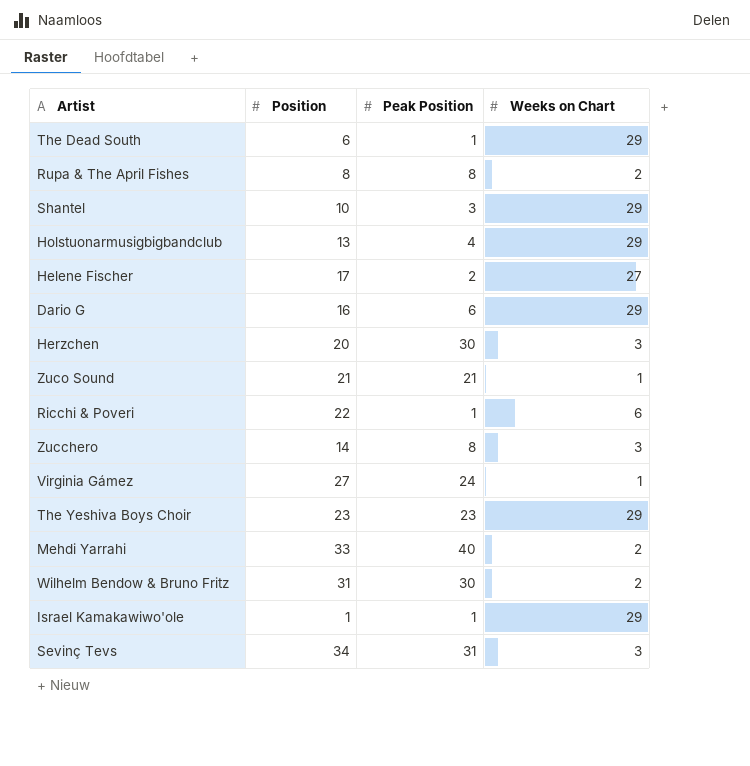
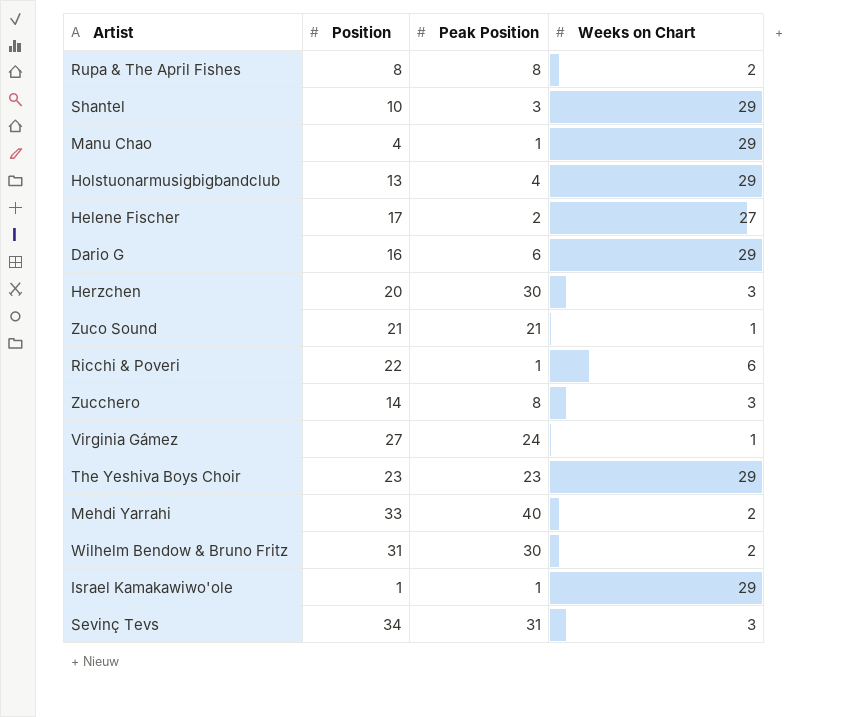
row The Dead South: 6 | 1 | 29 -> none
row Manu Chao: none -> 4 | 1 | 29

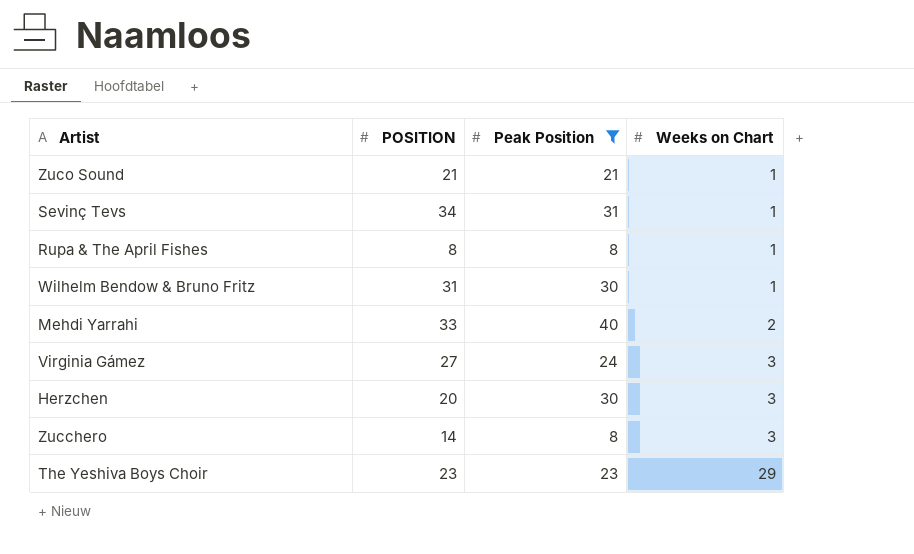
filter: none -> Peak Position >= 8
row order: none -> Weeks on Chart ascending
column name: Position -> POSITION
Sevinç Tevs | Weeks on Chart: 3 -> 1
Rupa & The April Fishes | Weeks on Chart: 2 -> 1
Wilhelm Bendow & Bruno Fritz | Weeks on Chart: 2 -> 1
Virginia Gámez | Weeks on Chart: 1 -> 3

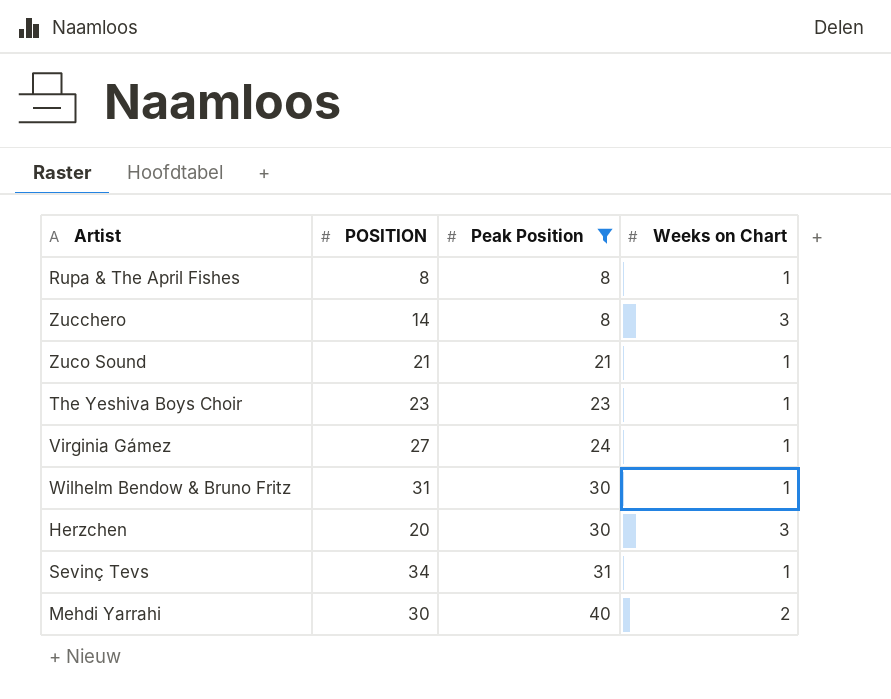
row order: Weeks on Chart ascending -> Peak Position ascending
The Yeshiva Boys Choir | Weeks on Chart: 29 -> 1
Virginia Gámez | Weeks on Chart: 3 -> 1
Mehdi Yarrahi | POSITION: 33 -> 30

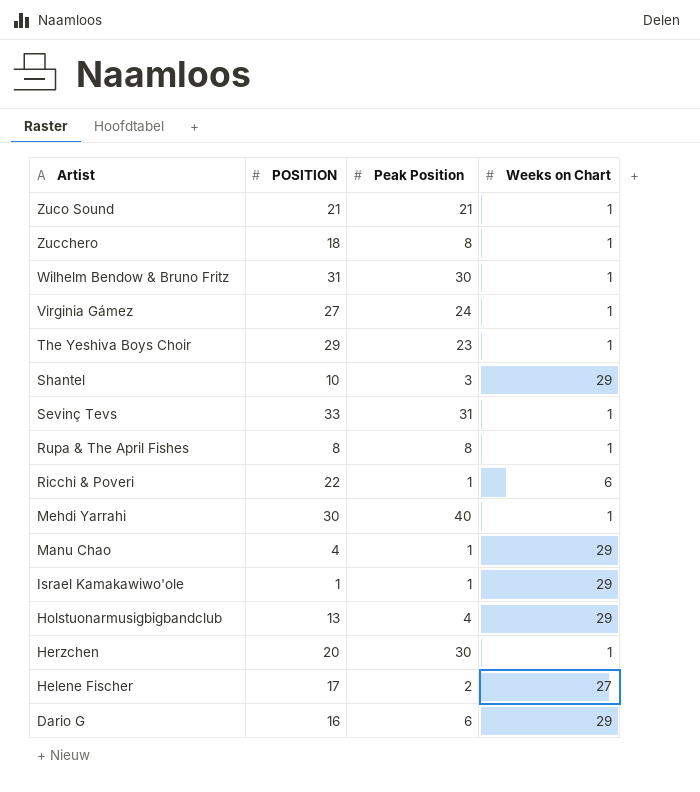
filter: Peak Position >= 8 -> none
row order: Peak Position ascending -> Artist descending
Zucchero | POSITION: 14 -> 18
Zucchero | Weeks on Chart: 3 -> 1
The Yeshiva Boys Choir | POSITION: 23 -> 29
Sevinç Tevs | POSITION: 34 -> 33
Mehdi Yarrahi | Weeks on Chart: 2 -> 1
Herzchen | Weeks on Chart: 3 -> 1

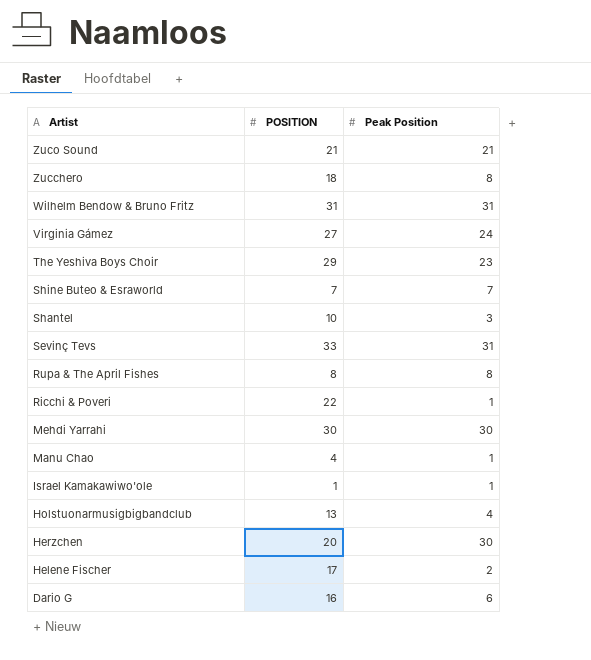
column Weeks on Chart | position: 4 -> none
Wilhelm Bendow & Bruno Fritz | Peak Position: 30 -> 31
row Shine Buteo & Esraworld: none -> 7 | 7
Mehdi Yarrahi | Peak Position: 40 -> 30

